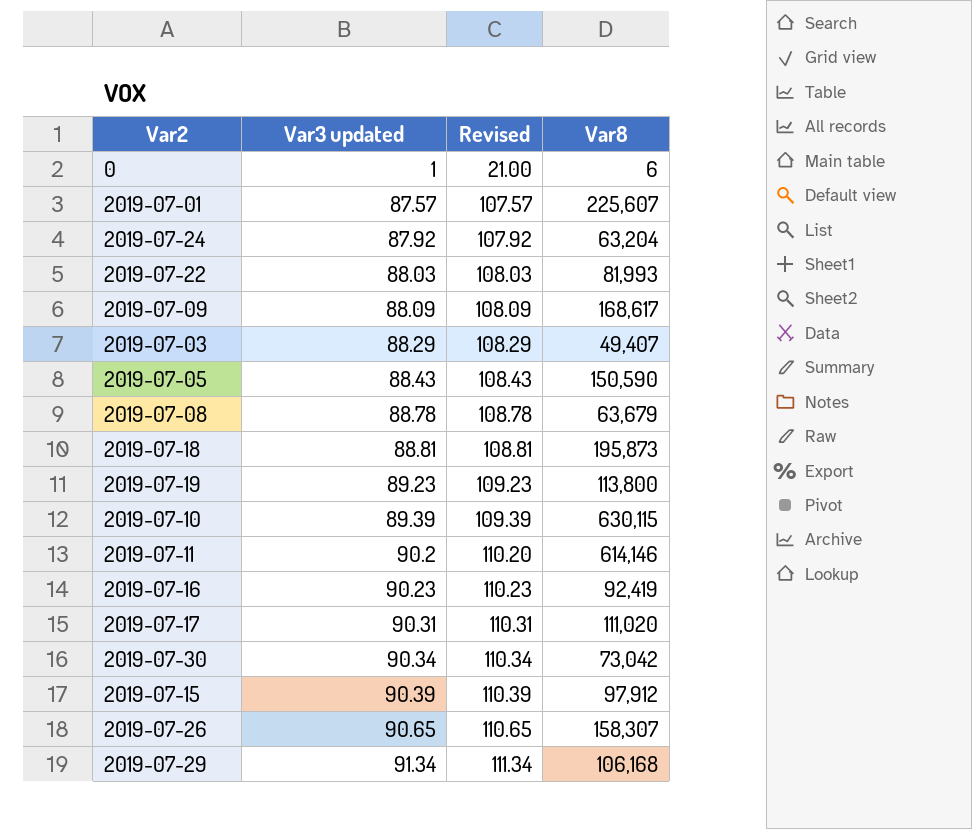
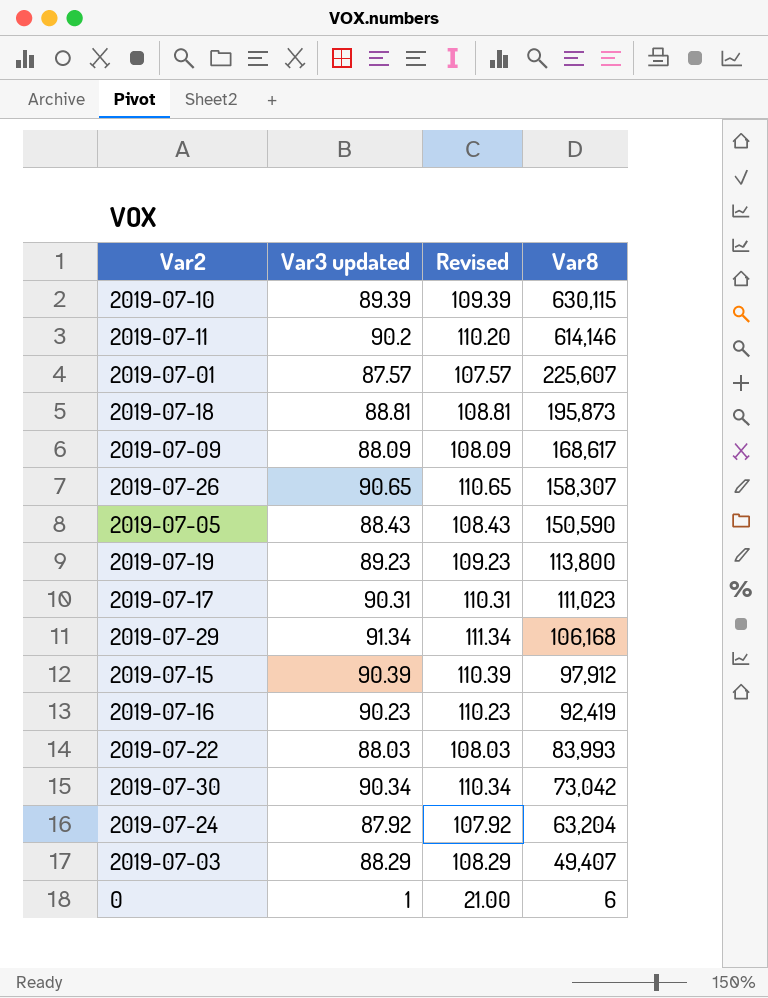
row order: Var3 updated ascending -> Var8 descending
row 2019-07-08: 88.78 | 108.78 | 63,679 -> none
2019-07-17 | Var8: 111,020 -> 111,023
2019-07-22 | Var8: 81,993 -> 83,993

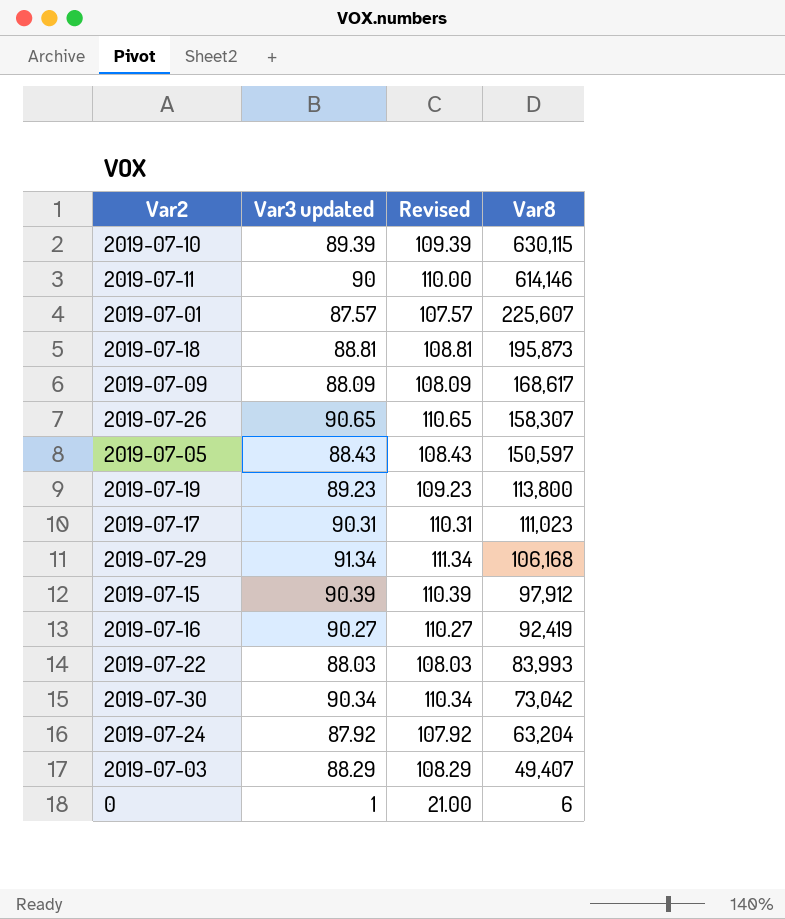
2019-07-11 | Var3 updated: 90.2 -> 90
2019-07-11 | Revised: 110.20 -> 110.00
2019-07-05 | Var8: 150,590 -> 150,597
2019-07-16 | Var3 updated: 90.23 -> 90.27
2019-07-16 | Revised: 110.23 -> 110.27

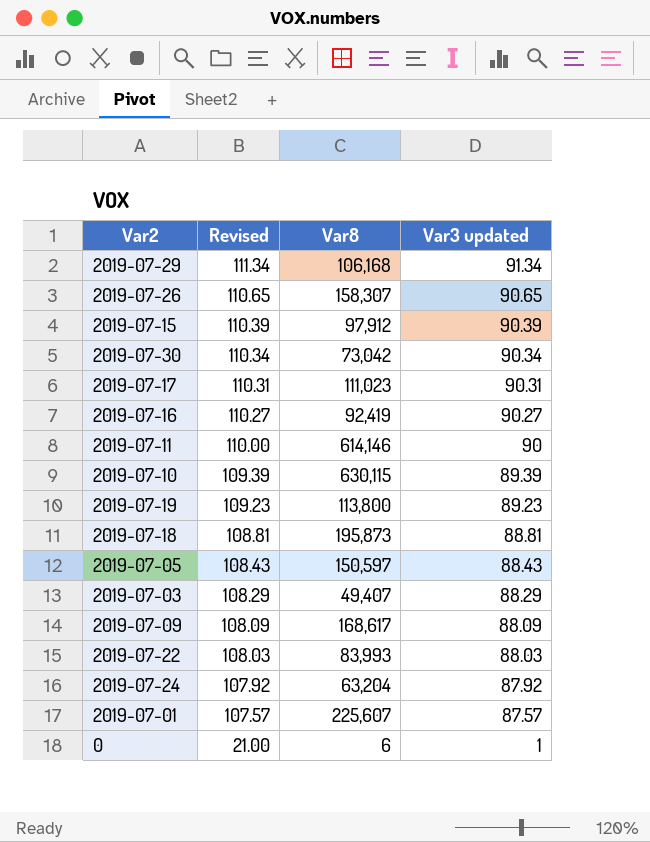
row order: Var8 descending -> Revised descending
column Var3 updated | position: 2 -> 4

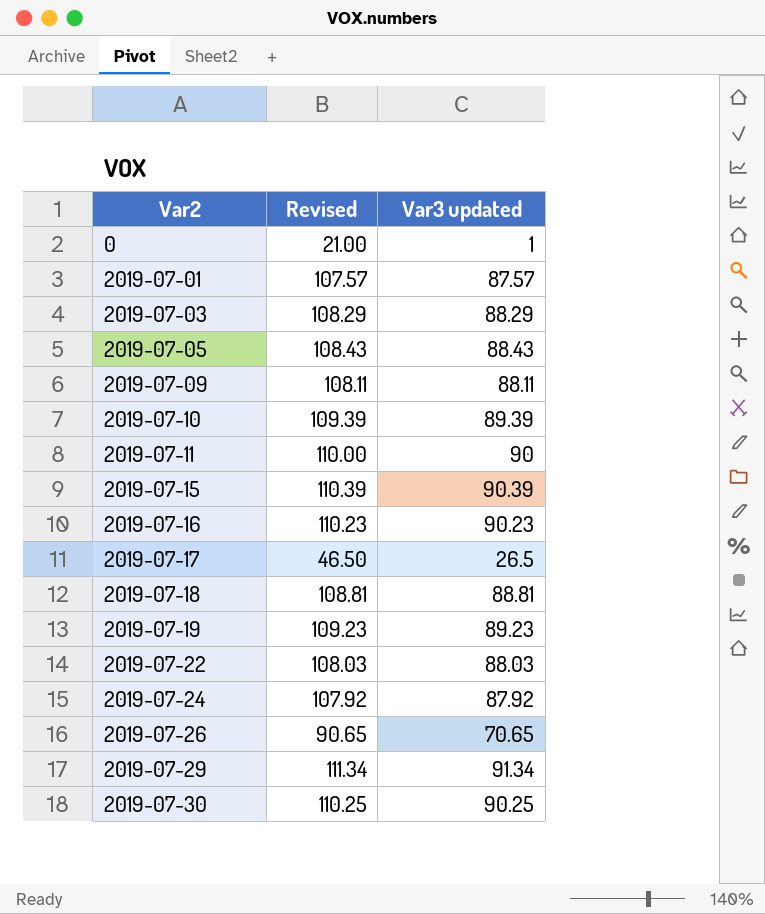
row order: Revised descending -> Var2 ascending
column Var8 | position: 3 -> none
2019-07-09 | Revised: 108.09 -> 108.11
2019-07-09 | Var3 updated: 88.09 -> 88.11
2019-07-16 | Revised: 110.27 -> 110.23
2019-07-16 | Var3 updated: 90.27 -> 90.23
2019-07-17 | Revised: 110.31 -> 46.50
2019-07-17 | Var3 updated: 90.31 -> 26.5
2019-07-26 | Revised: 110.65 -> 90.65
2019-07-26 | Var3 updated: 90.65 -> 70.65
2019-07-30 | Revised: 110.34 -> 110.25
2019-07-30 | Var3 updated: 90.34 -> 90.25

